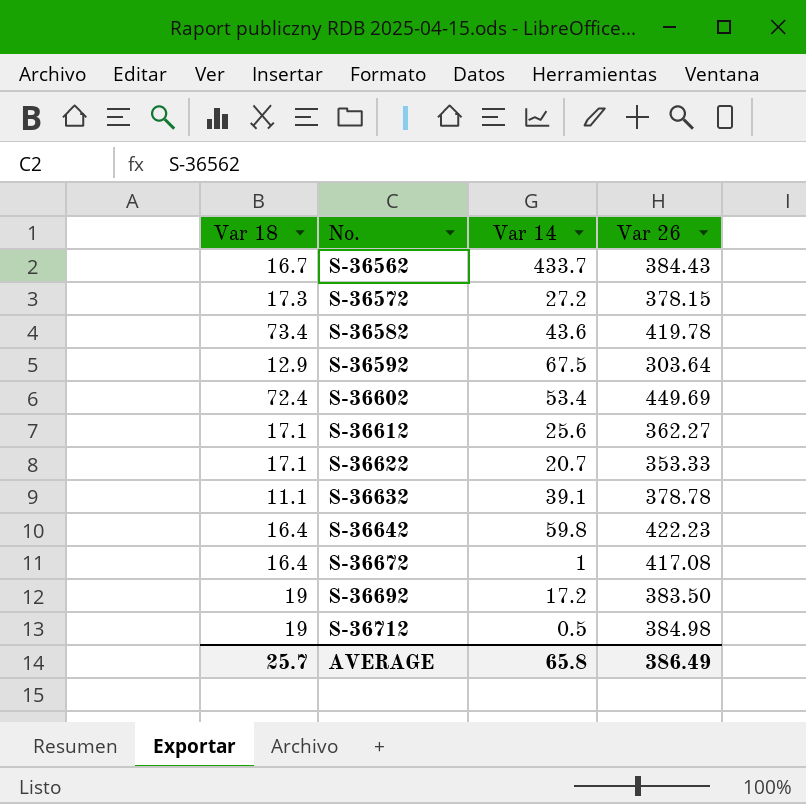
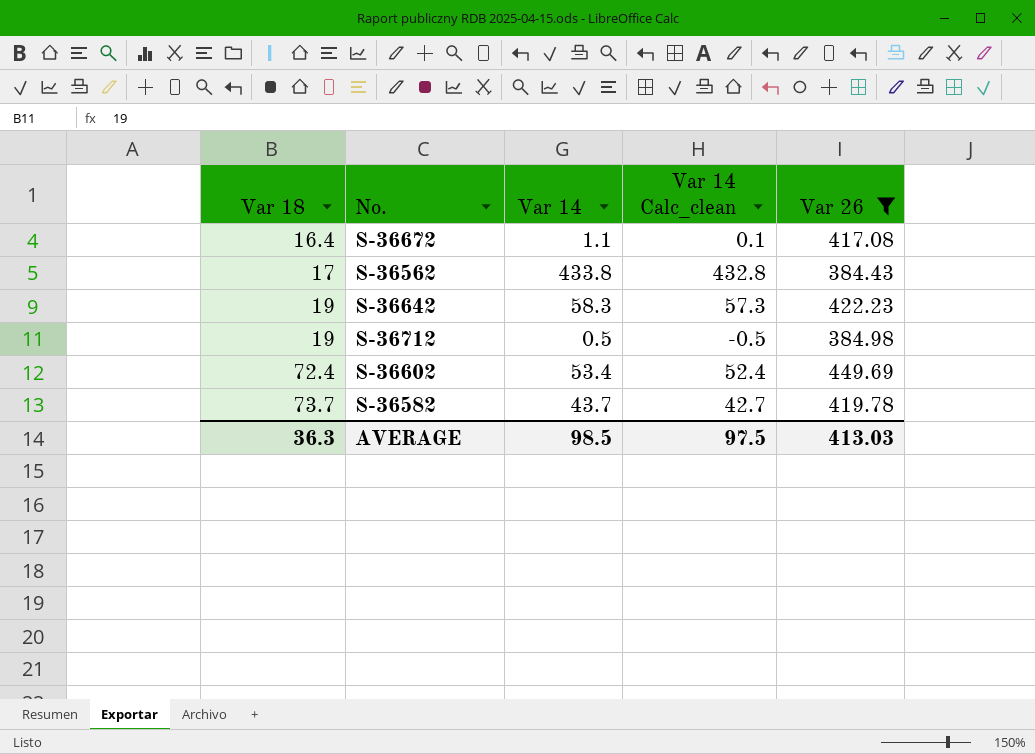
filter: none -> Var 26 >= 384.43
row order: No. ascending -> Var 18 ascending
column Var 14 Calc_clean | formula: none -> [Var 14] - 1
S-36672 | Var 14: 1 -> 1.1
S-36562 | Var 18: 16.7 -> 17
S-36562 | Var 14: 433.7 -> 433.8
S-36642 | Var 18: 16.4 -> 19
S-36642 | Var 14: 59.8 -> 58.3
S-36582 | Var 18: 73.4 -> 73.7
S-36582 | Var 14: 43.6 -> 43.7
AVERAGE | Var 18: 25.7 -> 36.3
AVERAGE | Var 14: 65.8 -> 98.5
AVERAGE | Var 26: 386.49 -> 413.03

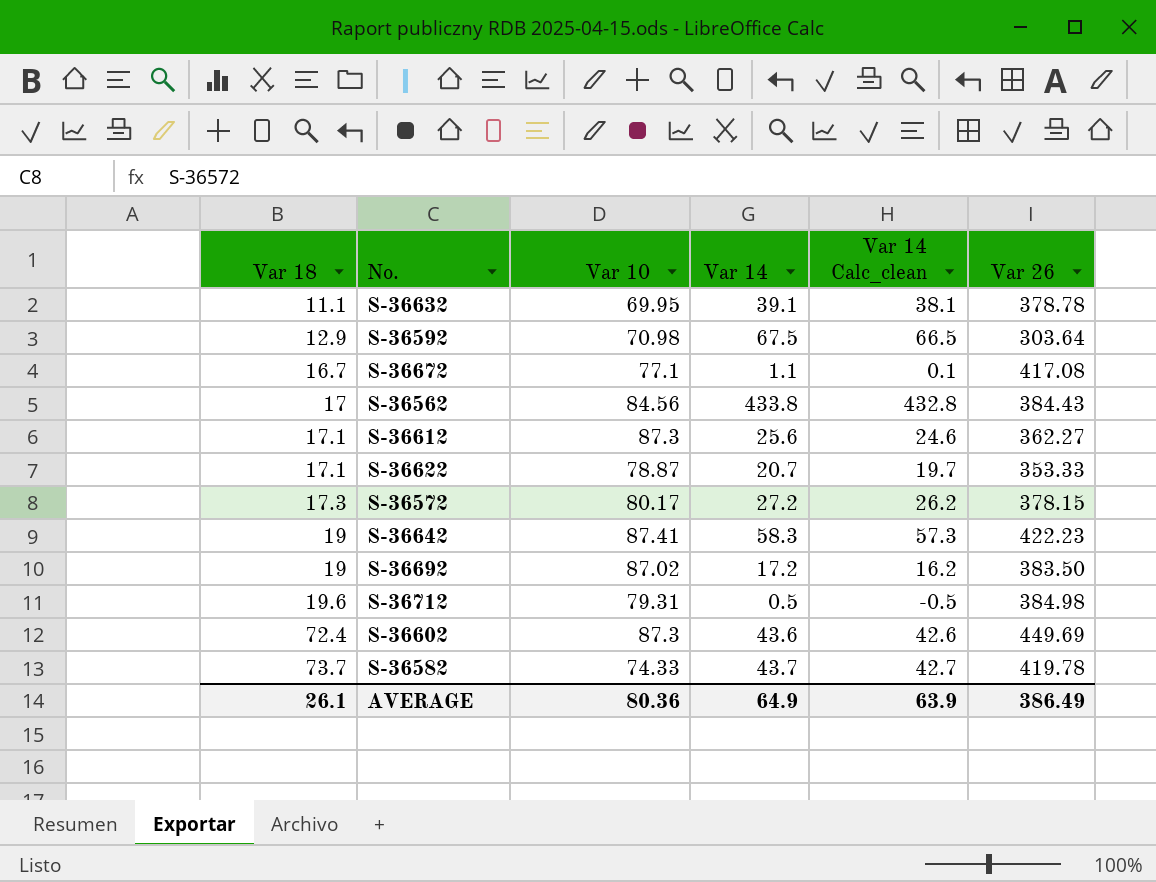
filter: Var 26 >= 384.43 -> none
column Var 10 | position: none -> 3
S-36672 | Var 18: 16.4 -> 16.7
S-36712 | Var 18: 19 -> 19.6
S-36602 | Var 14: 53.4 -> 43.6
S-36602 | Var 14 Calc_clean: 52.4 -> 42.6
AVERAGE | Var 18: 36.3 -> 26.1
AVERAGE | Var 14: 98.5 -> 64.9
AVERAGE | Var 14 Calc_clean: 97.5 -> 63.9
AVERAGE | Var 26: 413.03 -> 386.49

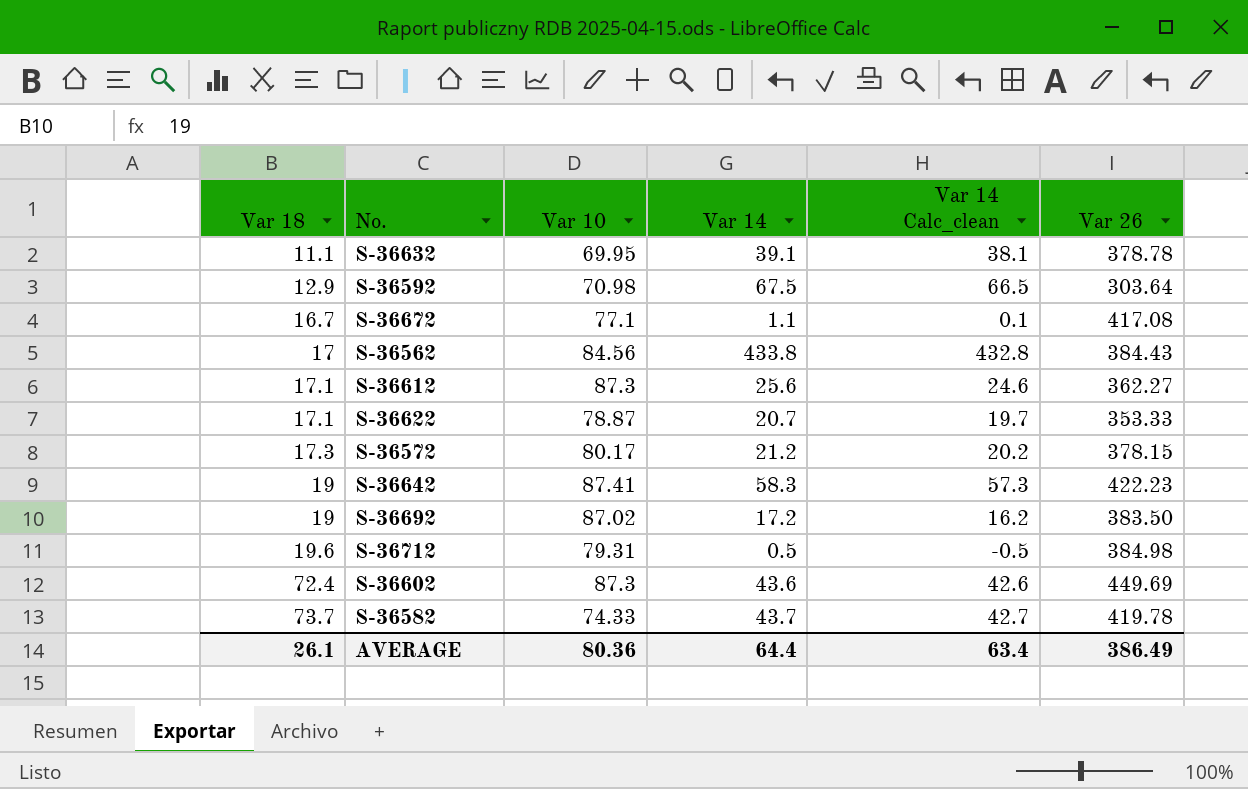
S-36572 | Var 14: 27.2 -> 21.2
S-36572 | Var 14 Calc_clean: 26.2 -> 20.2
AVERAGE | Var 14: 64.9 -> 64.4
AVERAGE | Var 14 Calc_clean: 63.9 -> 63.4

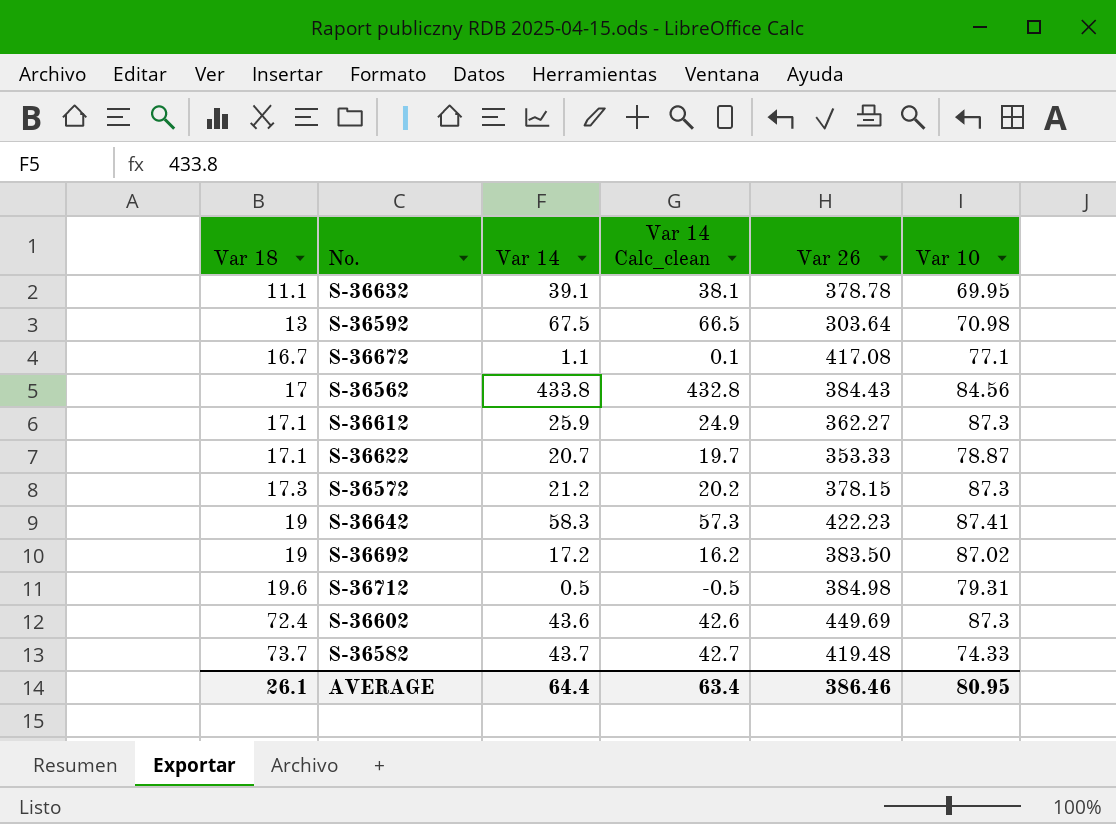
column Var 10 | position: 3 -> 6
S-36592 | Var 18: 12.9 -> 13
S-36612 | Var 14: 25.6 -> 25.9
S-36612 | Var 14 Calc_clean: 24.6 -> 24.9
S-36572 | Var 10: 80.17 -> 87.3
S-36582 | Var 26: 419.78 -> 419.48
AVERAGE | Var 26: 386.49 -> 386.46
AVERAGE | Var 10: 80.36 -> 80.95

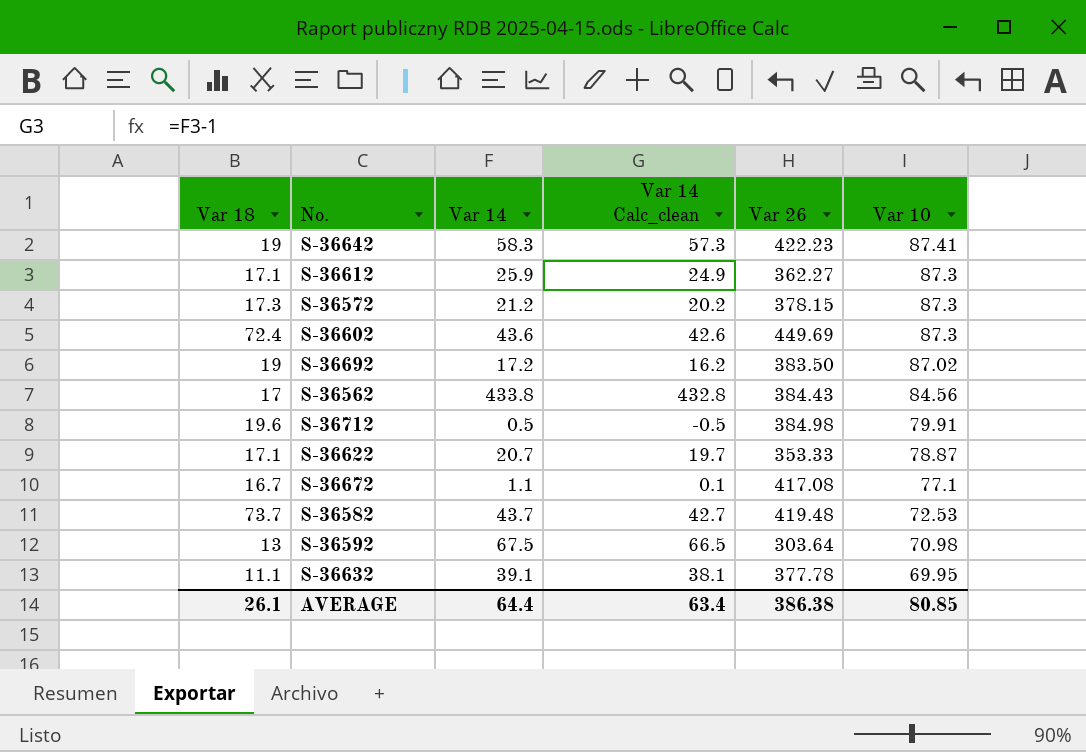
row order: Var 18 ascending -> Var 10 descending
S-36712 | Var 10: 79.31 -> 79.91
S-36582 | Var 10: 74.33 -> 72.53
S-36632 | Var 26: 378.78 -> 377.78
AVERAGE | Var 26: 386.46 -> 386.38
AVERAGE | Var 10: 80.95 -> 80.85

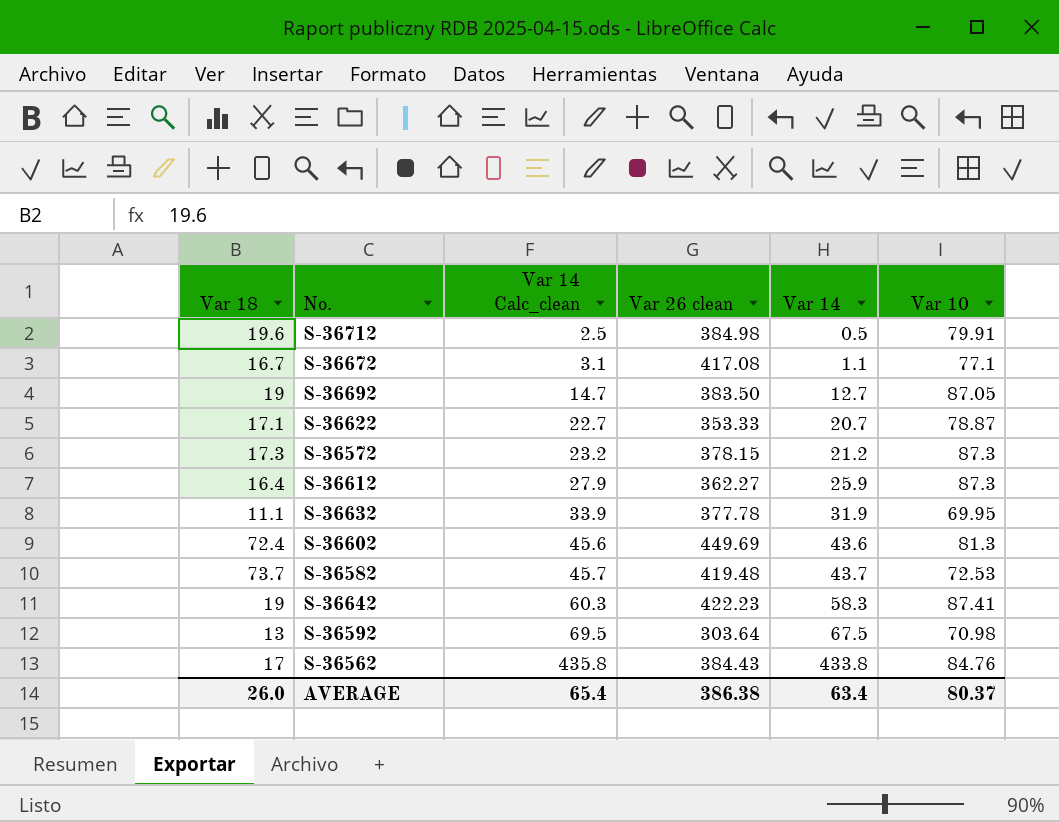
row order: Var 10 descending -> Var 14 Calc_clean ascending
column Var 14 Calc_clean | formula: [Var 14] - 1 -> [Var 14] + 2
column name: Var 26 -> Var 26 clean
column Var 14 | position: 3 -> 5
S-36692 | Var 14: 17.2 -> 12.7
S-36692 | Var 10: 87.02 -> 87.05
S-36612 | Var 18: 17.1 -> 16.4
S-36632 | Var 14: 39.1 -> 31.9
S-36602 | Var 10: 87.3 -> 81.3
S-36562 | Var 10: 84.56 -> 84.76
AVERAGE | Var 18: 26.1 -> 26.0
AVERAGE | Var 14 Calc_clean: 63.4 -> 65.4
AVERAGE | Var 14: 64.4 -> 63.4
AVERAGE | Var 10: 80.85 -> 80.37

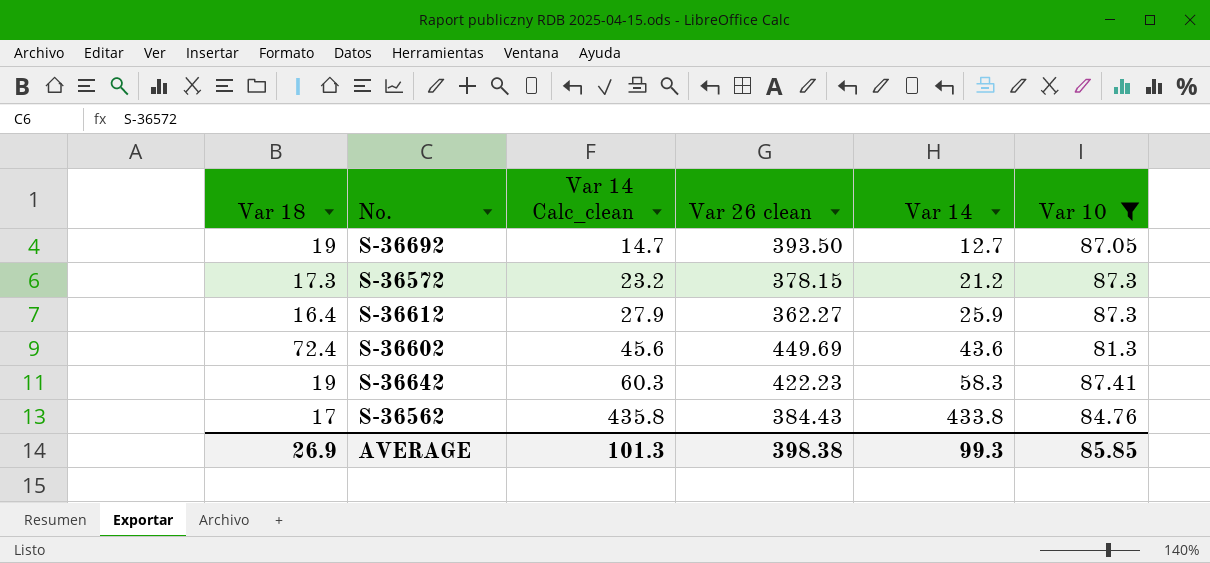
filter: none -> Var 10 >= 81.3
S-36692 | Var 26 clean: 383.50 -> 393.50
AVERAGE | Var 18: 26.0 -> 26.9
AVERAGE | Var 14 Calc_clean: 65.4 -> 101.3
AVERAGE | Var 26 clean: 386.38 -> 398.38
AVERAGE | Var 14: 63.4 -> 99.3
AVERAGE | Var 10: 80.37 -> 85.85

